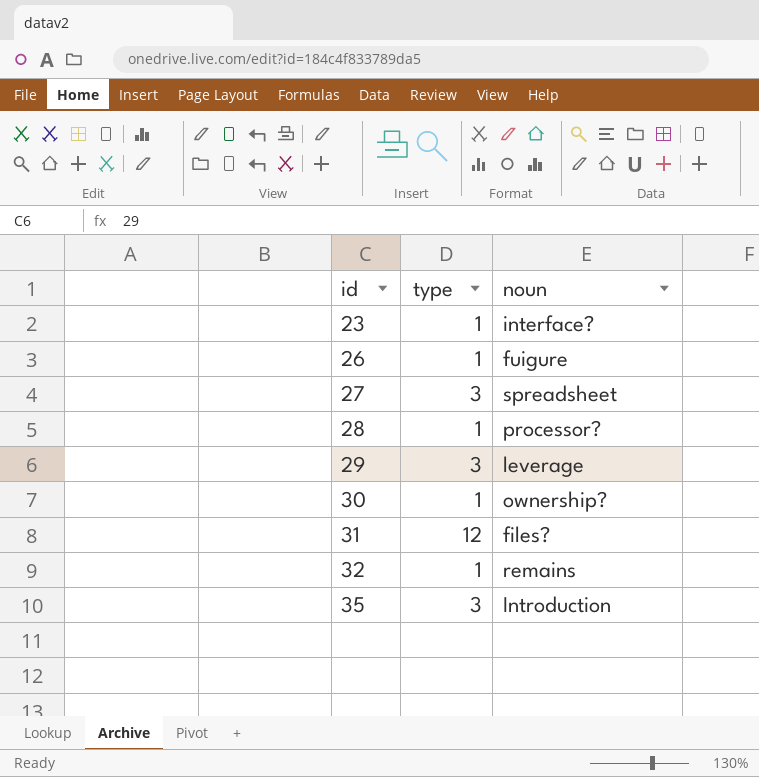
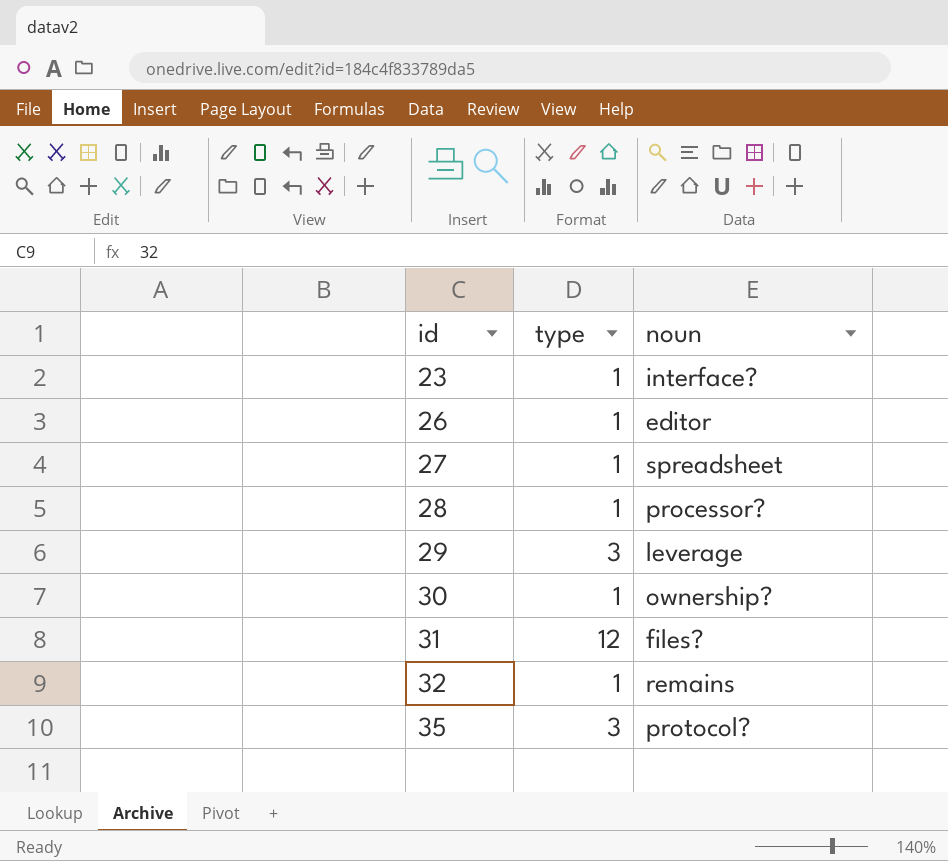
26 | noun: fuigure -> editor
27 | type: 3 -> 1
35 | noun: Introduction -> protocol?

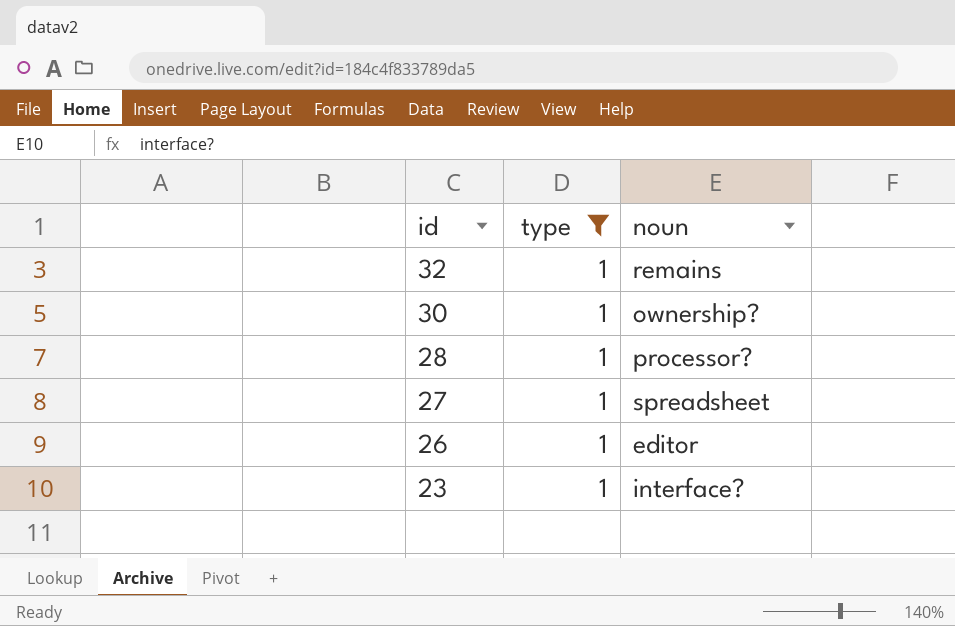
filter: none -> type = 1
row order: id ascending -> id descending

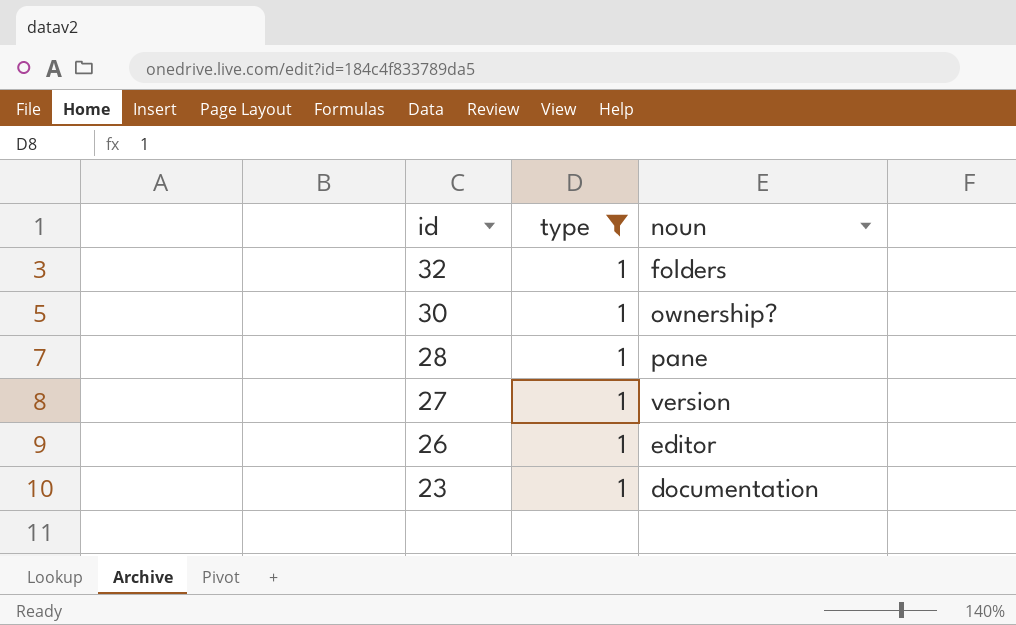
32 | noun: remains -> folders
28 | noun: processor? -> pane
27 | noun: spreadsheet -> version
23 | noun: interface? -> documentation

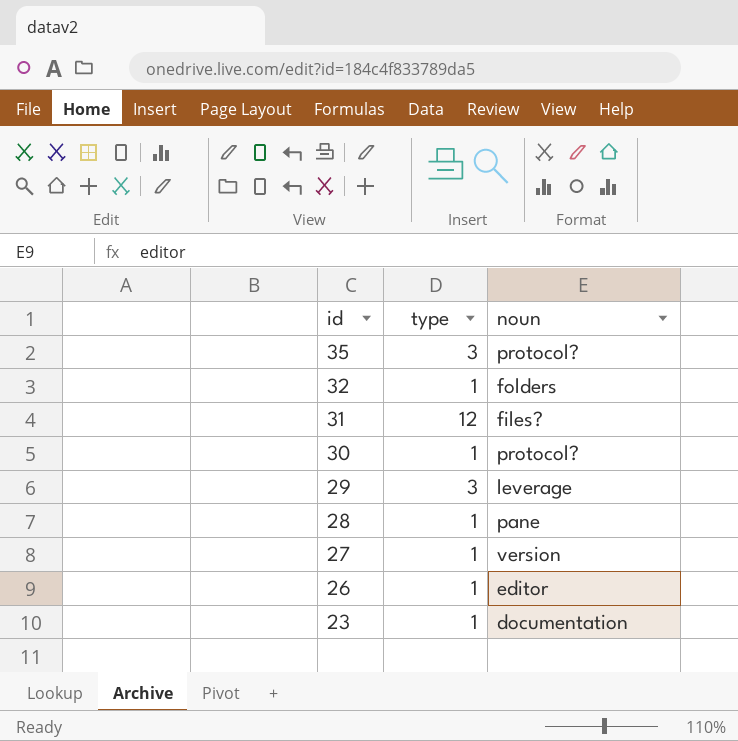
filter: type = 1 -> none
30 | noun: ownership? -> protocol?

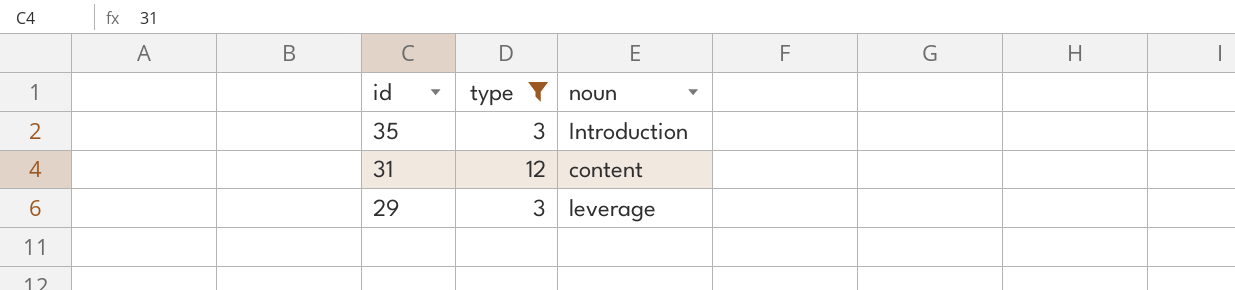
filter: none -> type != 1
35 | noun: protocol? -> Introduction
31 | noun: files? -> content

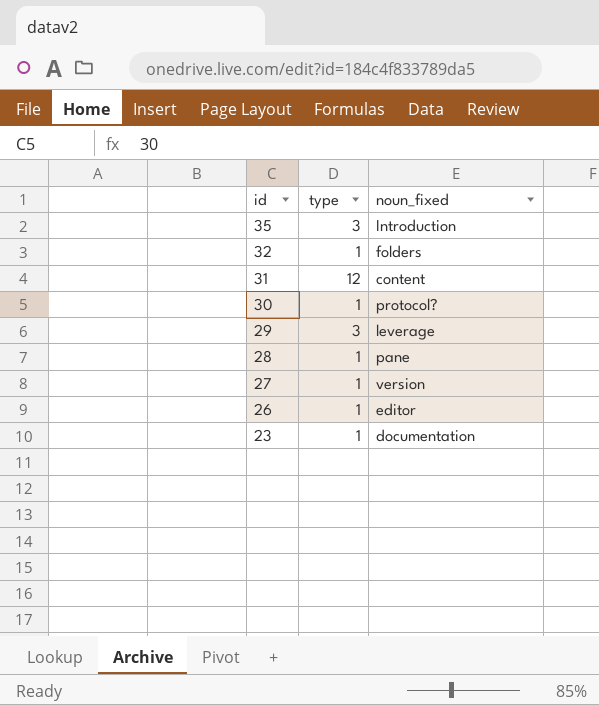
filter: type != 1 -> none
column name: noun -> noun_fixed

